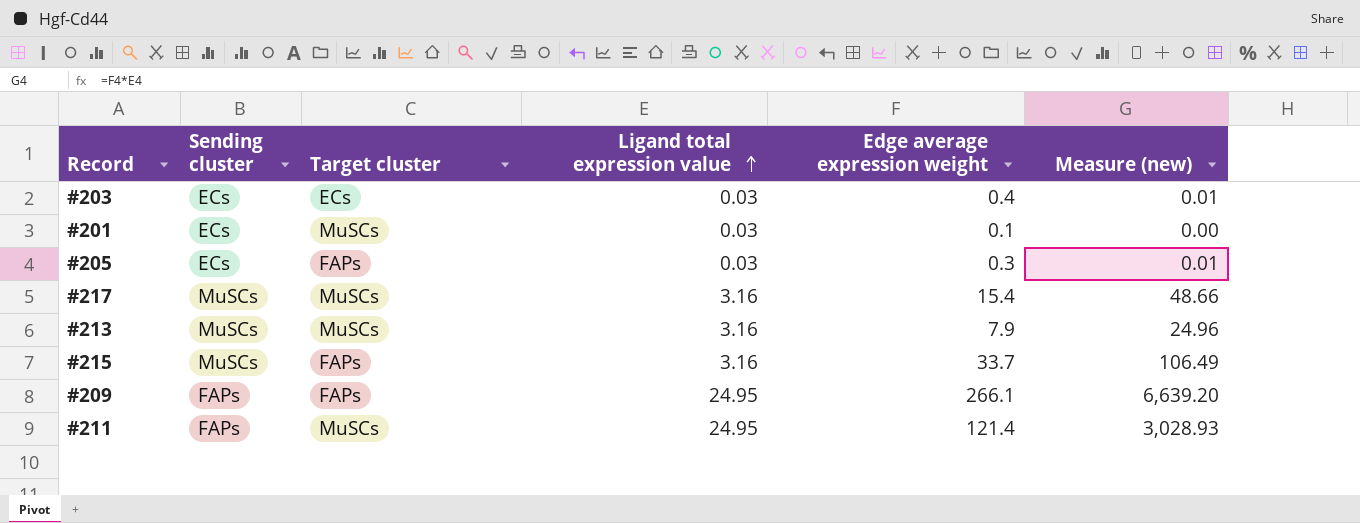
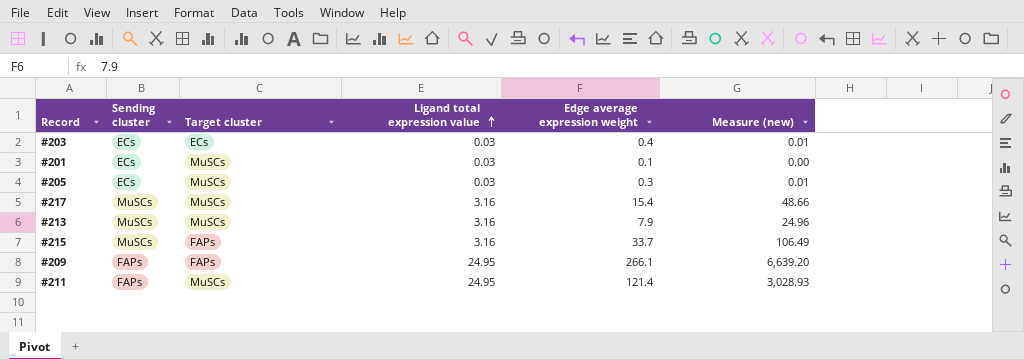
#205 | Target cluster: FAPs -> MuSCs

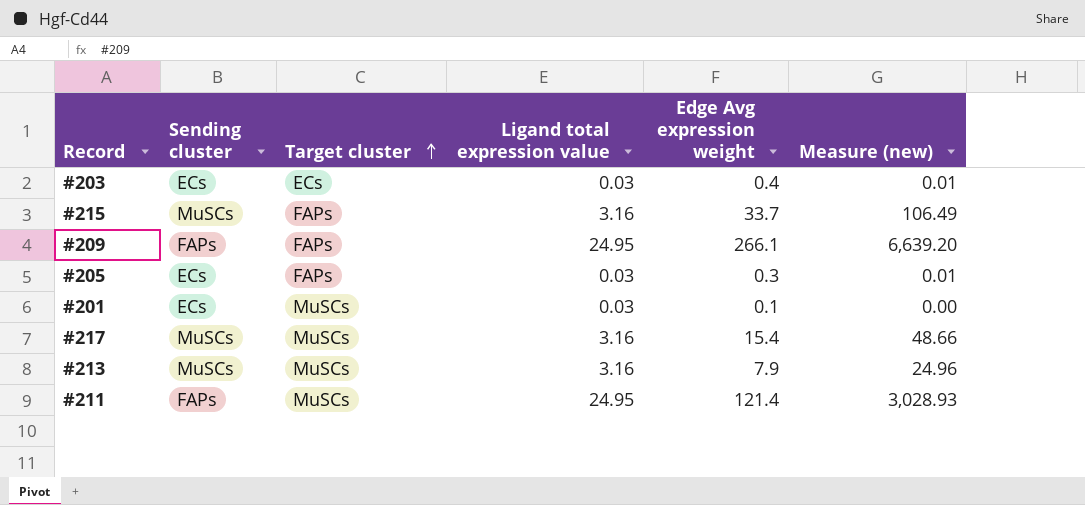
row order: Ligand total expression value ascending -> Target cluster ascending
column name: Edge average expression weight -> Edge Avg expression weight
#205 | Target cluster: MuSCs -> FAPs

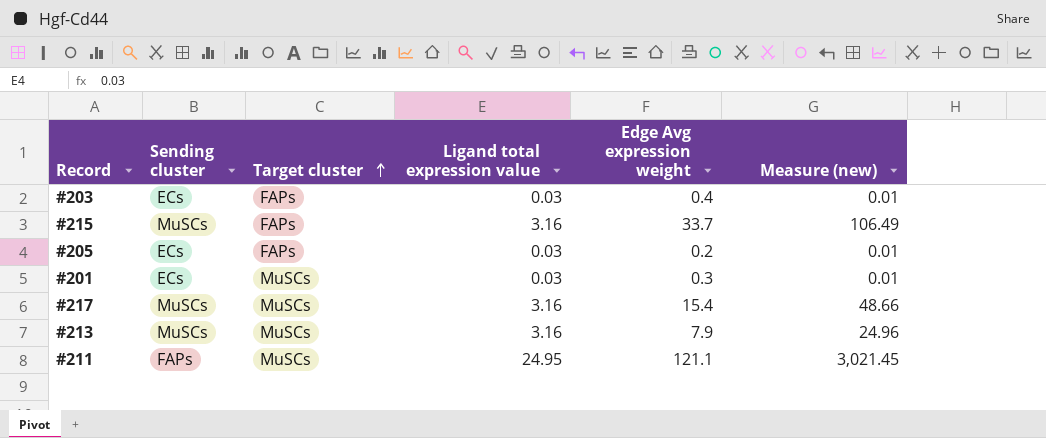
row #209: FAPs | FAPs | 24.95 | 266.1 | 6,639.20 -> none
#203 | Target cluster: ECs -> FAPs
#205 | Edge Avg expression weight: 0.3 -> 0.2
#201 | Edge Avg expression weight: 0.1 -> 0.3
#201 | Measure (new): 0.00 -> 0.01
#211 | Edge Avg expression weight: 121.4 -> 121.1
#211 | Measure (new): 3,028.93 -> 3,021.45

